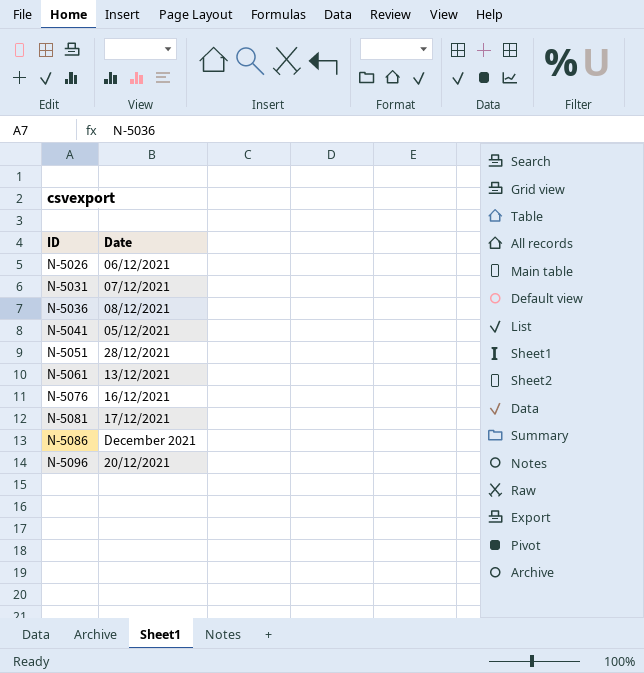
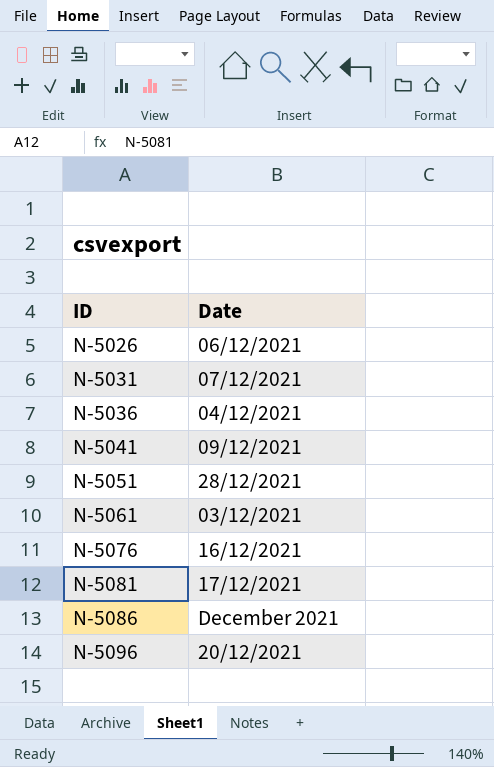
N-5036 | Date: 08/12/2021 -> 04/12/2021
N-5041 | Date: 05/12/2021 -> 09/12/2021
N-5061 | Date: 13/12/2021 -> 03/12/2021

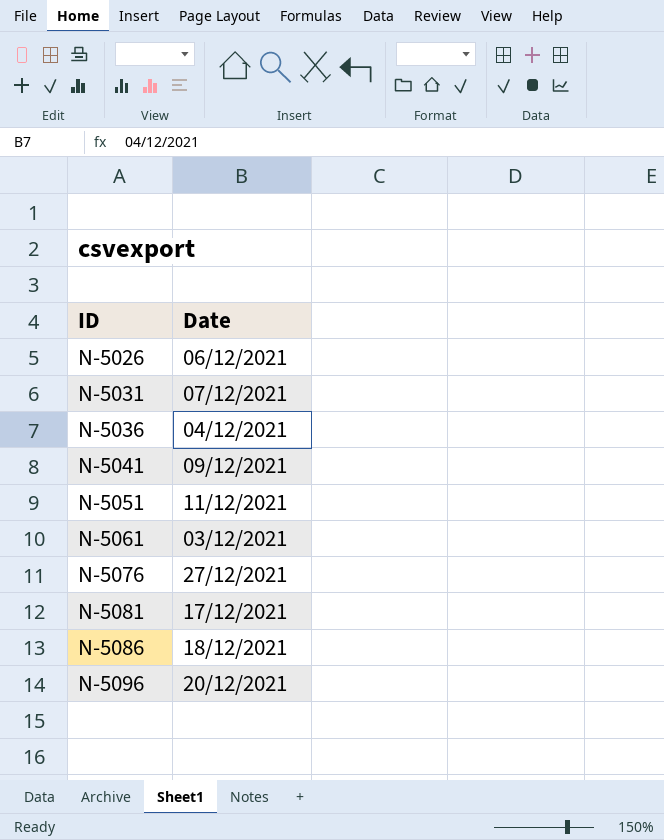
N-5051 | Date: 28/12/2021 -> 11/12/2021
N-5076 | Date: 16/12/2021 -> 27/12/2021
N-5086 | Date: December 2021 -> 18/12/2021

